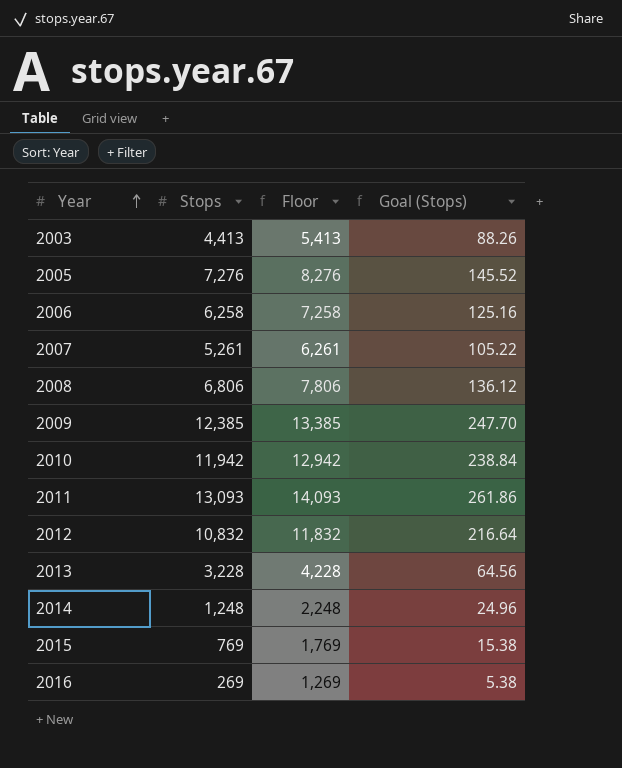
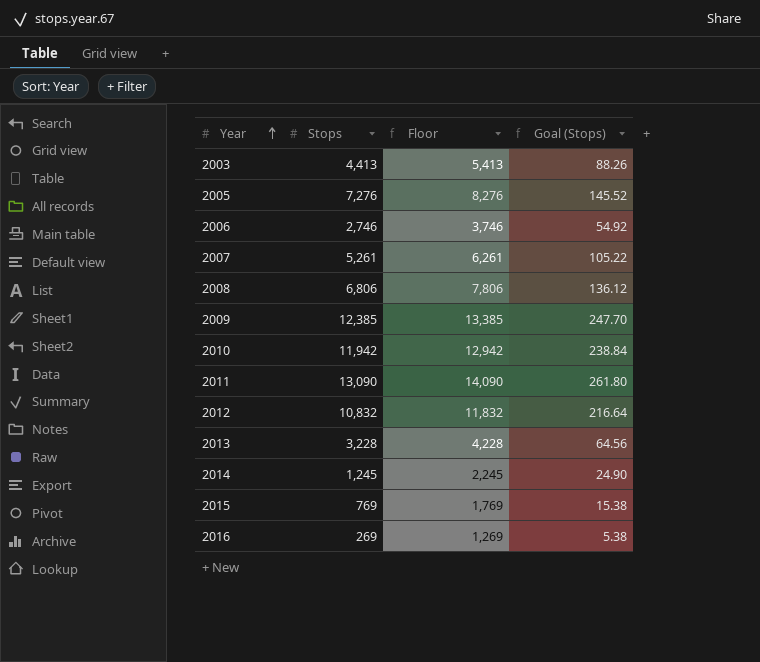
2006 | Stops: 6,258 -> 2,746
2006 | Floor: 7,258 -> 3,746
2006 | Goal (Stops): 125.16 -> 54.92
2011 | Stops: 13,093 -> 13,090
2011 | Floor: 14,093 -> 14,090
2011 | Goal (Stops): 261.86 -> 261.80
2014 | Stops: 1,248 -> 1,245
2014 | Floor: 2,248 -> 2,245
2014 | Goal (Stops): 24.96 -> 24.90

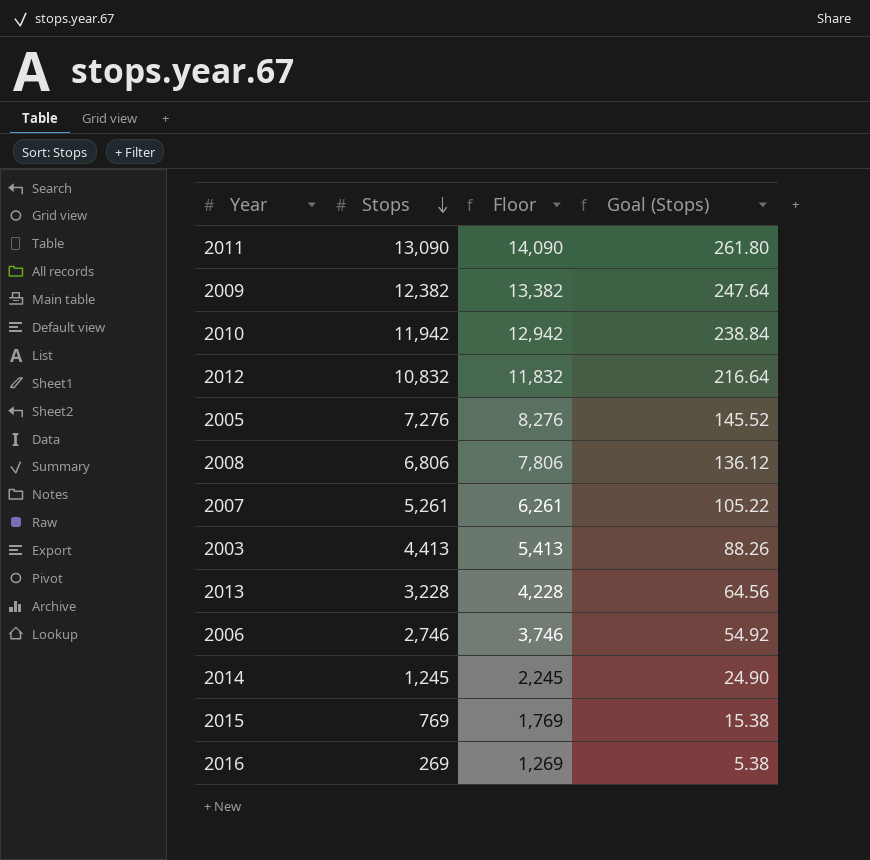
row order: Year ascending -> Stops descending
2009 | Stops: 12,385 -> 12,382
2009 | Floor: 13,385 -> 13,382
2009 | Goal (Stops): 247.70 -> 247.64

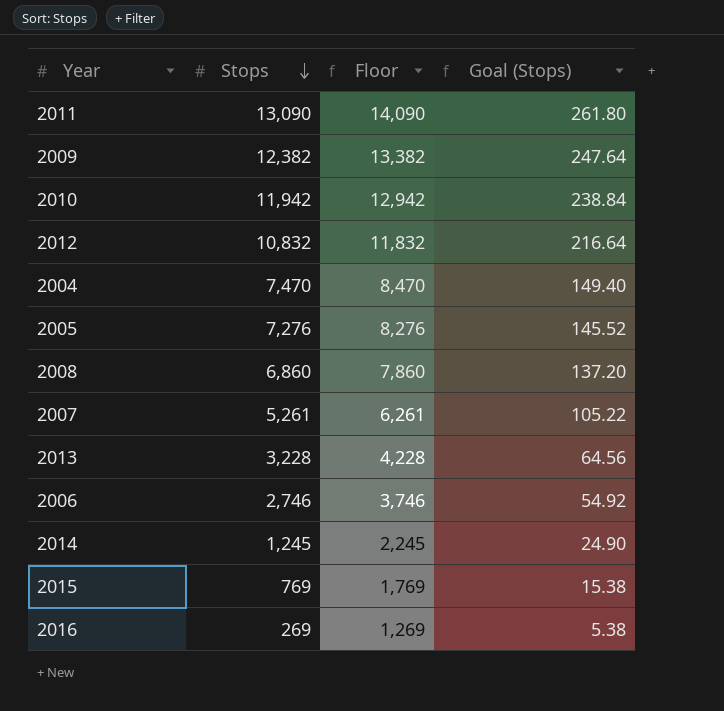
row 2003: 4,413 | 5,413 | 88.26 -> none
row 2004: none -> 7,470 | 8,470 | 149.40
2008 | Stops: 6,806 -> 6,860
2008 | Floor: 7,806 -> 7,860
2008 | Goal (Stops): 136.12 -> 137.20

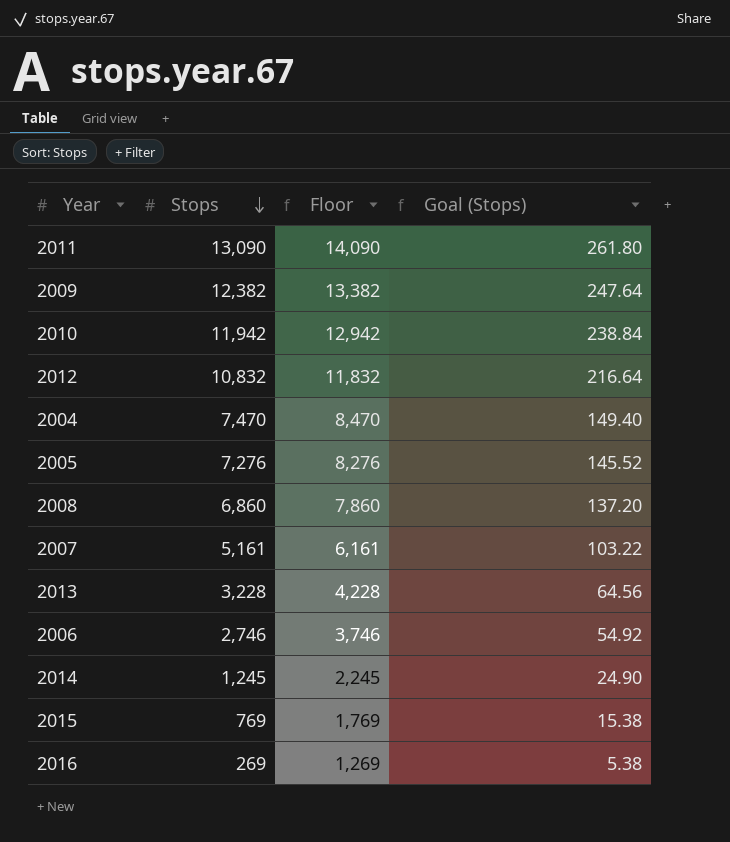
2007 | Stops: 5,261 -> 5,161
2007 | Floor: 6,261 -> 6,161
2007 | Goal (Stops): 105.22 -> 103.22

